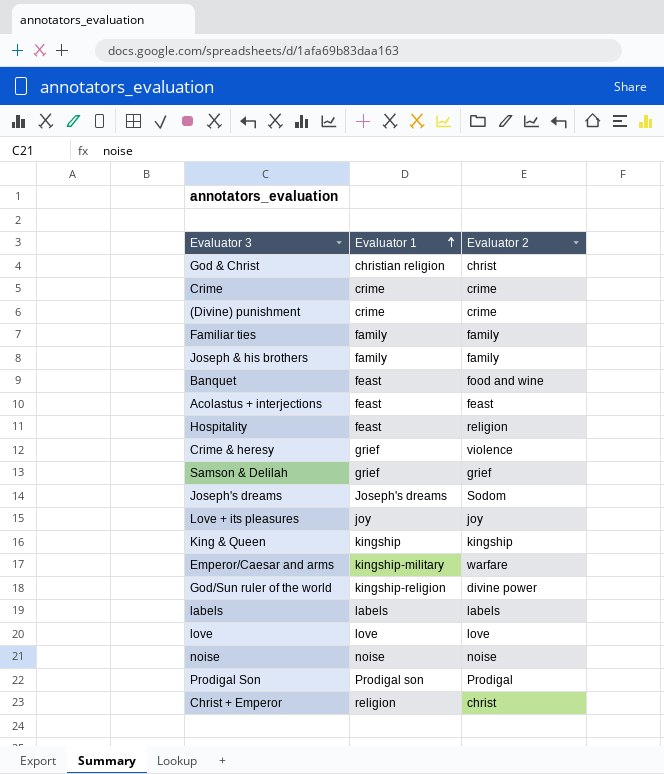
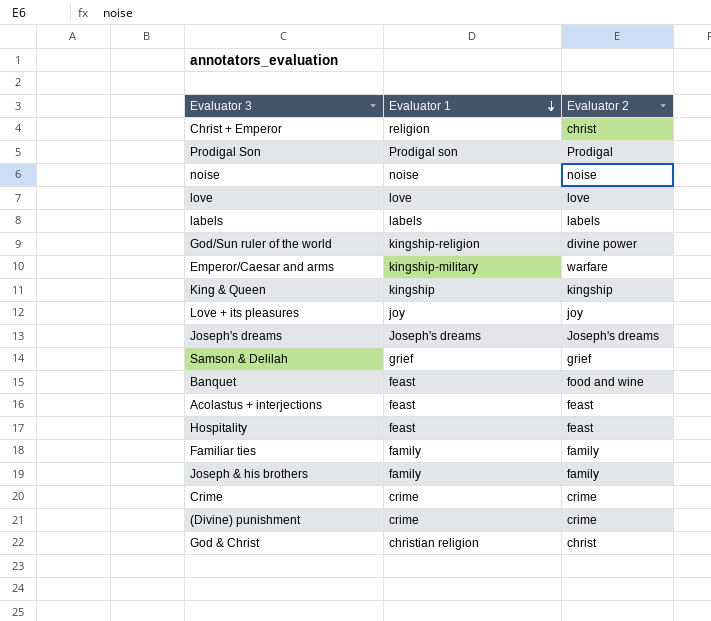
row order: Evaluator 1 ascending -> Evaluator 1 descending
row Crime & heresy: grief | violence -> none
Joseph's dreams | Evaluator 2: Sodom -> Joseph's dreams
Hospitality | Evaluator 2: religion -> feast

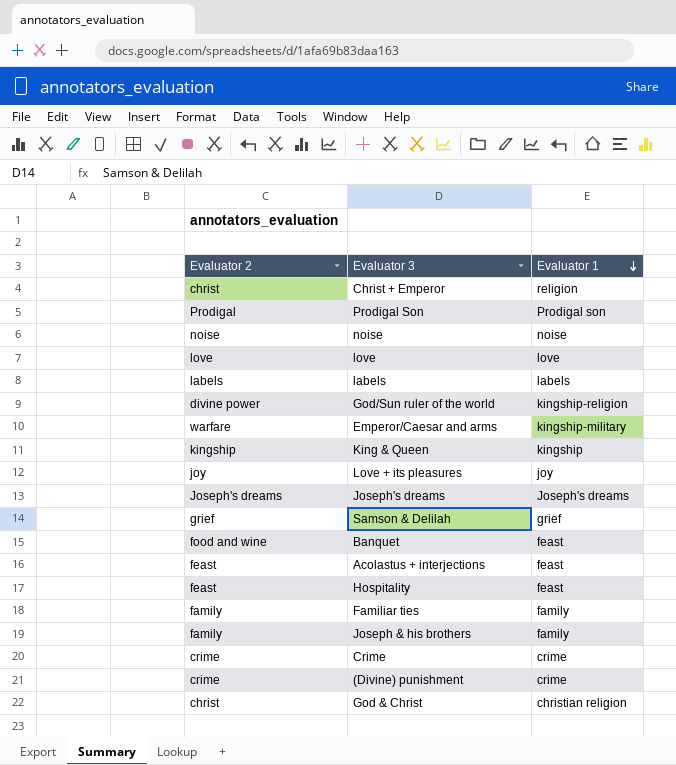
column Evaluator 2 | position: 3 -> 1

